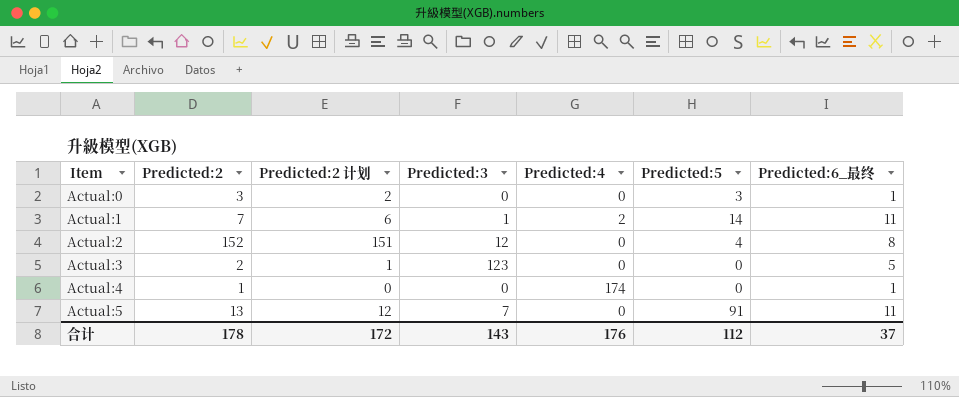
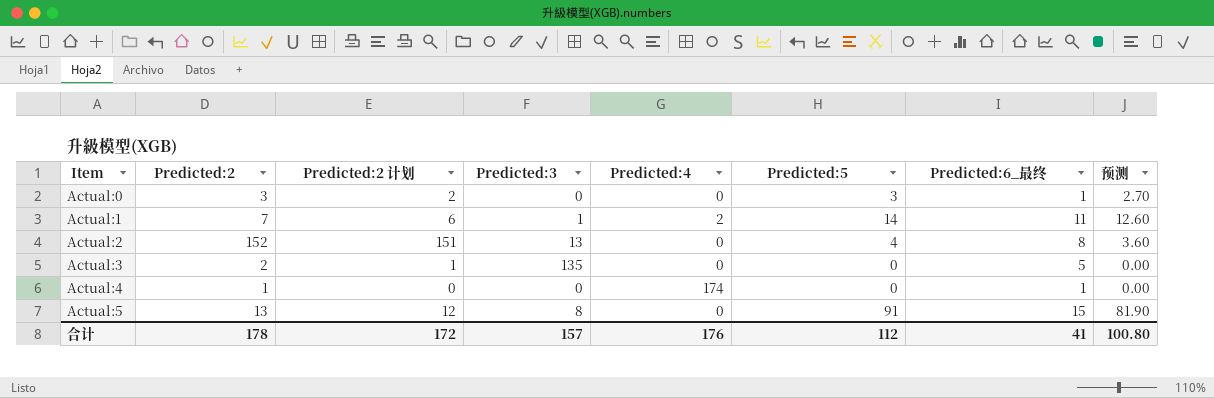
column 预测 | formula: none -> [Predicted:5] * 0.9
Actual:2 | Predicted:3: 12 -> 13
Actual:3 | Predicted:3: 123 -> 135
Actual:5 | Predicted:3: 7 -> 8
Actual:5 | Predicted:6_最终: 11 -> 15
合计 | Predicted:3: 143 -> 157
合计 | Predicted:6_最终: 37 -> 41

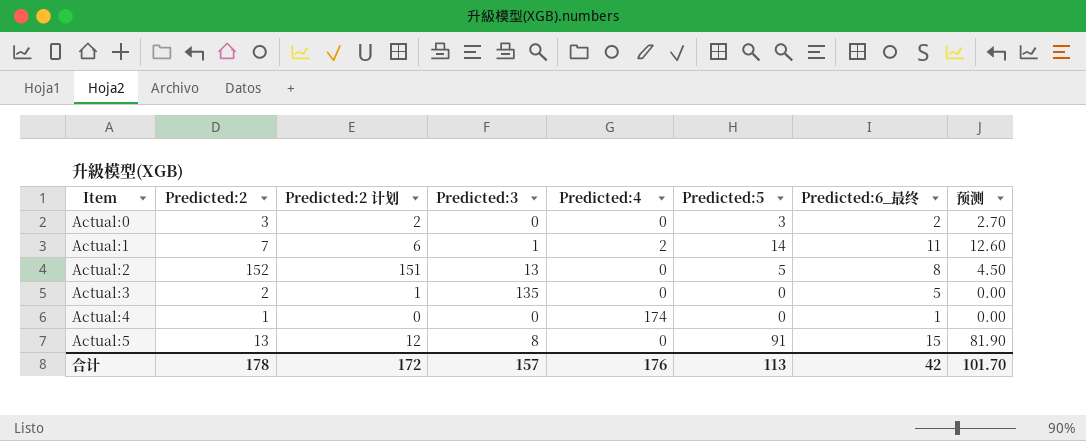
Actual:0 | Predicted:6_最终: 1 -> 2
Actual:2 | Predicted:5: 4 -> 5
Actual:2 | 预测: 3.60 -> 4.50
合计 | Predicted:5: 112 -> 113
合计 | Predicted:6_最终: 41 -> 42
合计 | 预测: 100.80 -> 101.70

